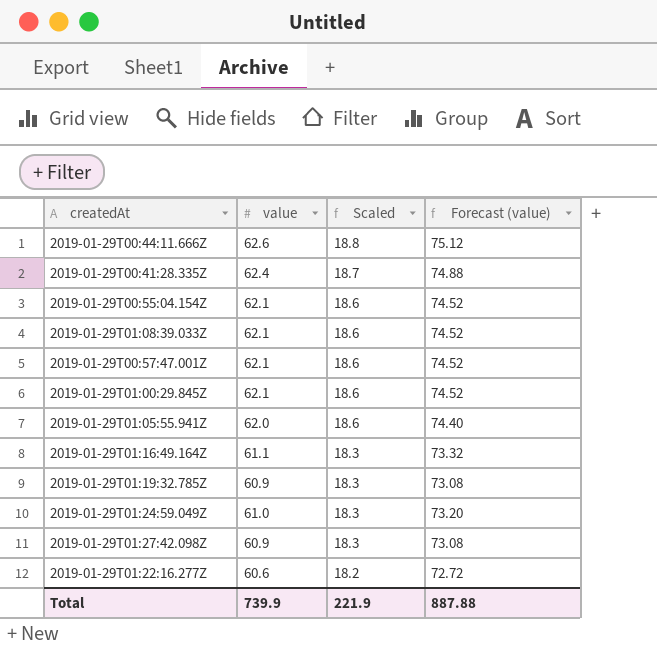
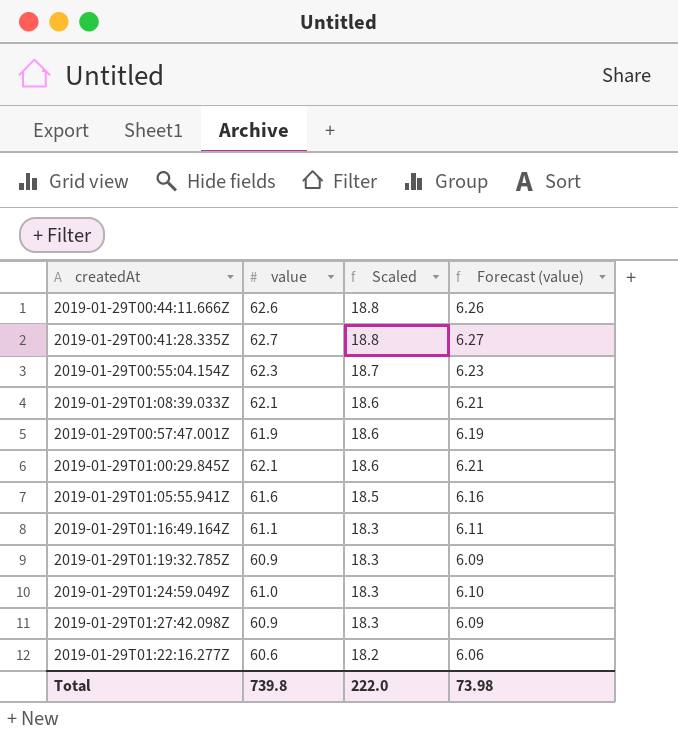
column Forecast (value) | formula: [value] * 1.2 -> [value] * 0.1
2019-01-29T00:41:28.335Z | value: 62.4 -> 62.7
2019-01-29T00:41:28.335Z | Scaled: 18.7 -> 18.8
2019-01-29T00:55:04.154Z | value: 62.1 -> 62.3
2019-01-29T00:55:04.154Z | Scaled: 18.6 -> 18.7
2019-01-29T00:57:47.001Z | value: 62.1 -> 61.9
2019-01-29T01:05:55.941Z | value: 62.0 -> 61.6
2019-01-29T01:05:55.941Z | Scaled: 18.6 -> 18.5
Total | value: 739.9 -> 739.8
Total | Scaled: 221.9 -> 222.0
Total | Forecast (value): 887.88 -> 73.98

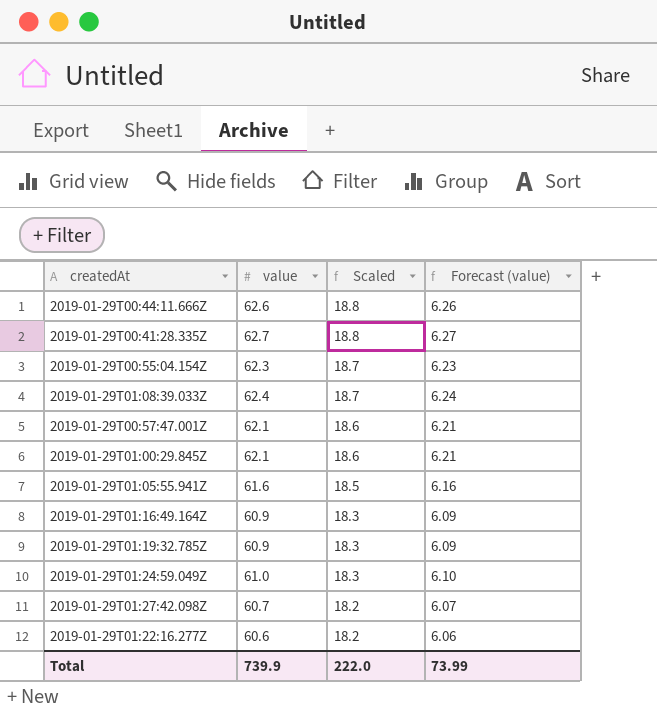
2019-01-29T01:08:39.033Z | value: 62.1 -> 62.4
2019-01-29T01:08:39.033Z | Scaled: 18.6 -> 18.7
2019-01-29T01:08:39.033Z | Forecast (value): 6.21 -> 6.24
2019-01-29T00:57:47.001Z | value: 61.9 -> 62.1
2019-01-29T00:57:47.001Z | Forecast (value): 6.19 -> 6.21
2019-01-29T01:16:49.164Z | value: 61.1 -> 60.9
2019-01-29T01:16:49.164Z | Forecast (value): 6.11 -> 6.09
2019-01-29T01:27:42.098Z | value: 60.9 -> 60.7
2019-01-29T01:27:42.098Z | Scaled: 18.3 -> 18.2
2019-01-29T01:27:42.098Z | Forecast (value): 6.09 -> 6.07
Total | value: 739.8 -> 739.9
Total | Forecast (value): 73.98 -> 73.99

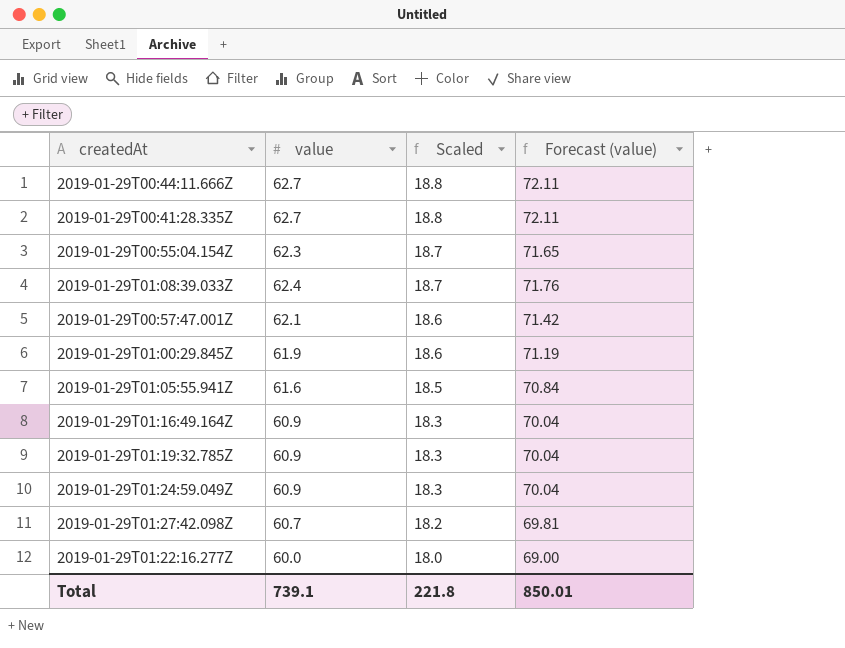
column Forecast (value) | formula: [value] * 0.1 -> [value] * 1.15
2019-01-29T00:44:11.666Z | value: 62.6 -> 62.7
2019-01-29T01:00:29.845Z | value: 62.1 -> 61.9
2019-01-29T01:24:59.049Z | value: 61.0 -> 60.9
2019-01-29T01:22:16.277Z | value: 60.6 -> 60.0
2019-01-29T01:22:16.277Z | Scaled: 18.2 -> 18.0
Total | value: 739.9 -> 739.1
Total | Scaled: 222.0 -> 221.8
Total | Forecast (value): 73.99 -> 850.01

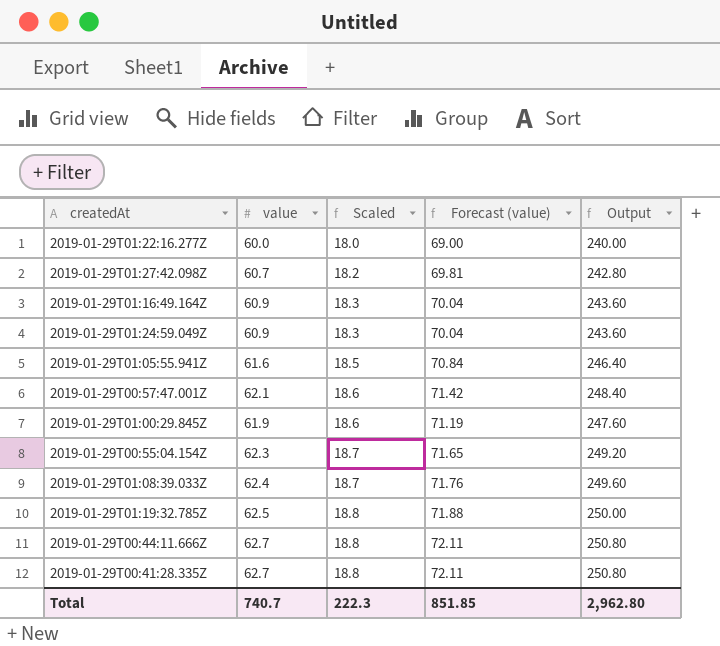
row order: Scaled descending -> Scaled ascending
column Output | formula: none -> [value] * 4
2019-01-29T01:19:32.785Z | value: 60.9 -> 62.5
2019-01-29T01:19:32.785Z | Scaled: 18.3 -> 18.8
2019-01-29T01:19:32.785Z | Forecast (value): 70.04 -> 71.88
Total | value: 739.1 -> 740.7
Total | Scaled: 221.8 -> 222.3
Total | Forecast (value): 850.01 -> 851.85

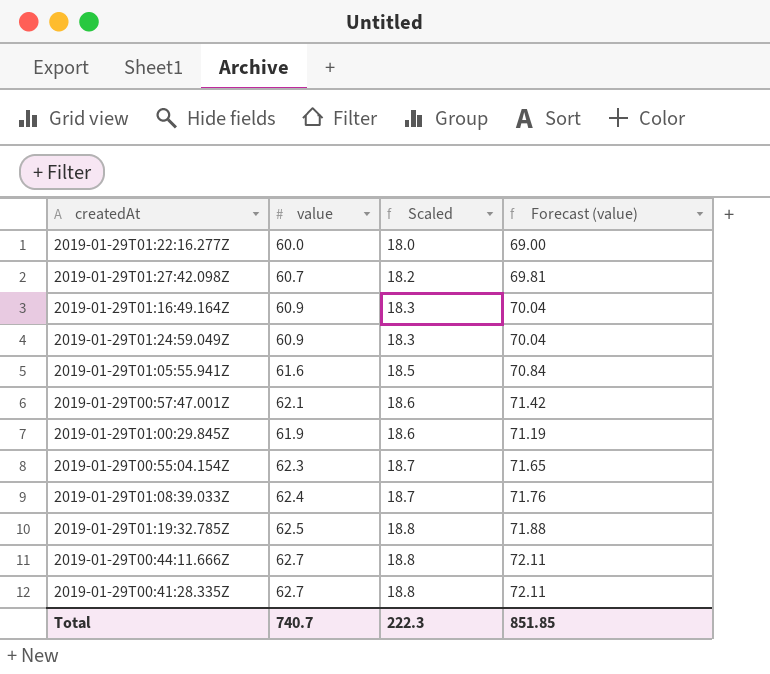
column Output | formula: [value] * 4 -> none

